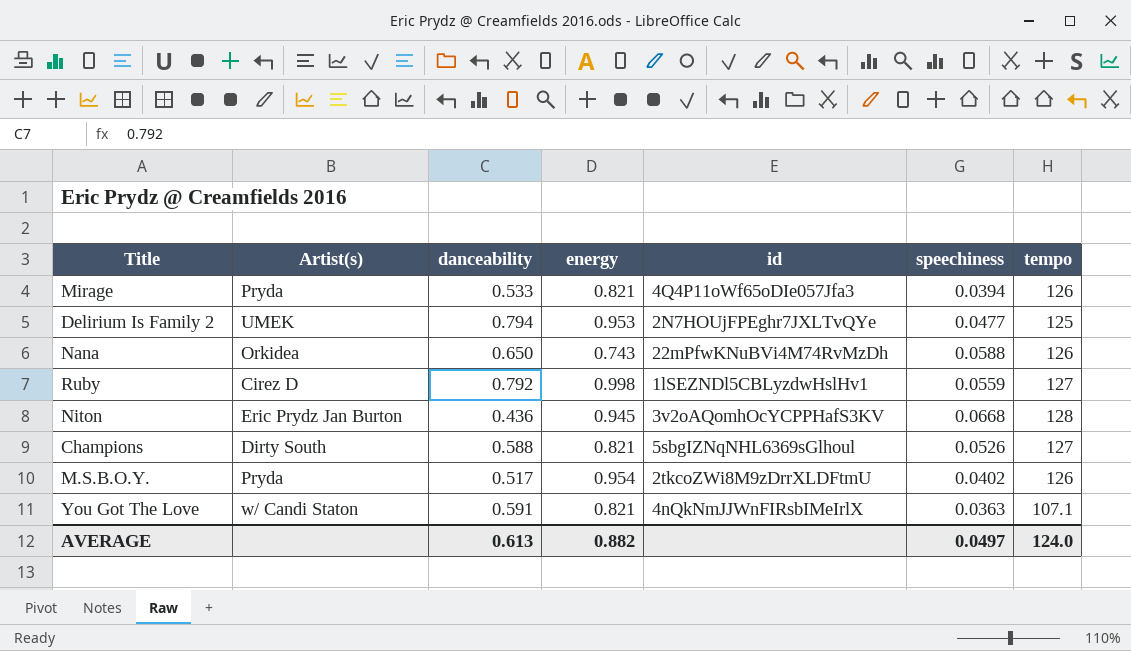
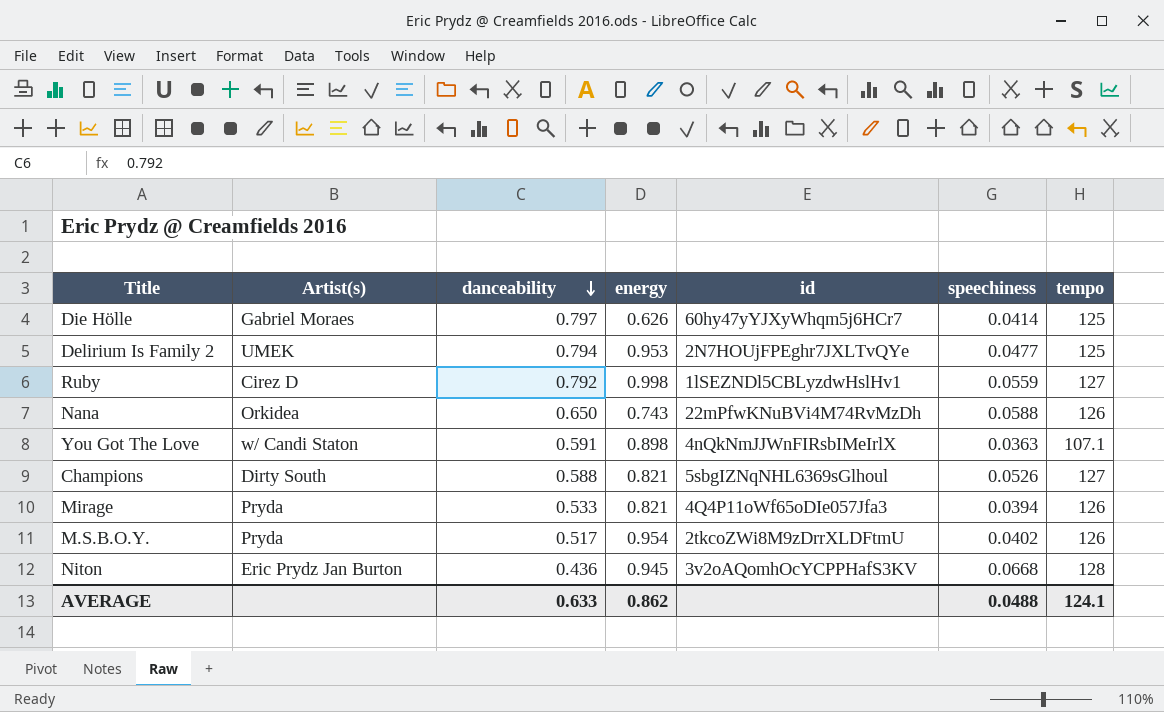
row order: none -> danceability descending
row Die Hölle: none -> Gabriel Moraes | 0.797 | 0.626 | 60hy47yYJXyWhqm5j6HCr7 | 0.0414 | 125
You Got The Love | energy: 0.821 -> 0.898
AVERAGE | danceability: 0.613 -> 0.633
AVERAGE | energy: 0.882 -> 0.862
AVERAGE | speechiness: 0.0497 -> 0.0488
AVERAGE | tempo: 124.0 -> 124.1

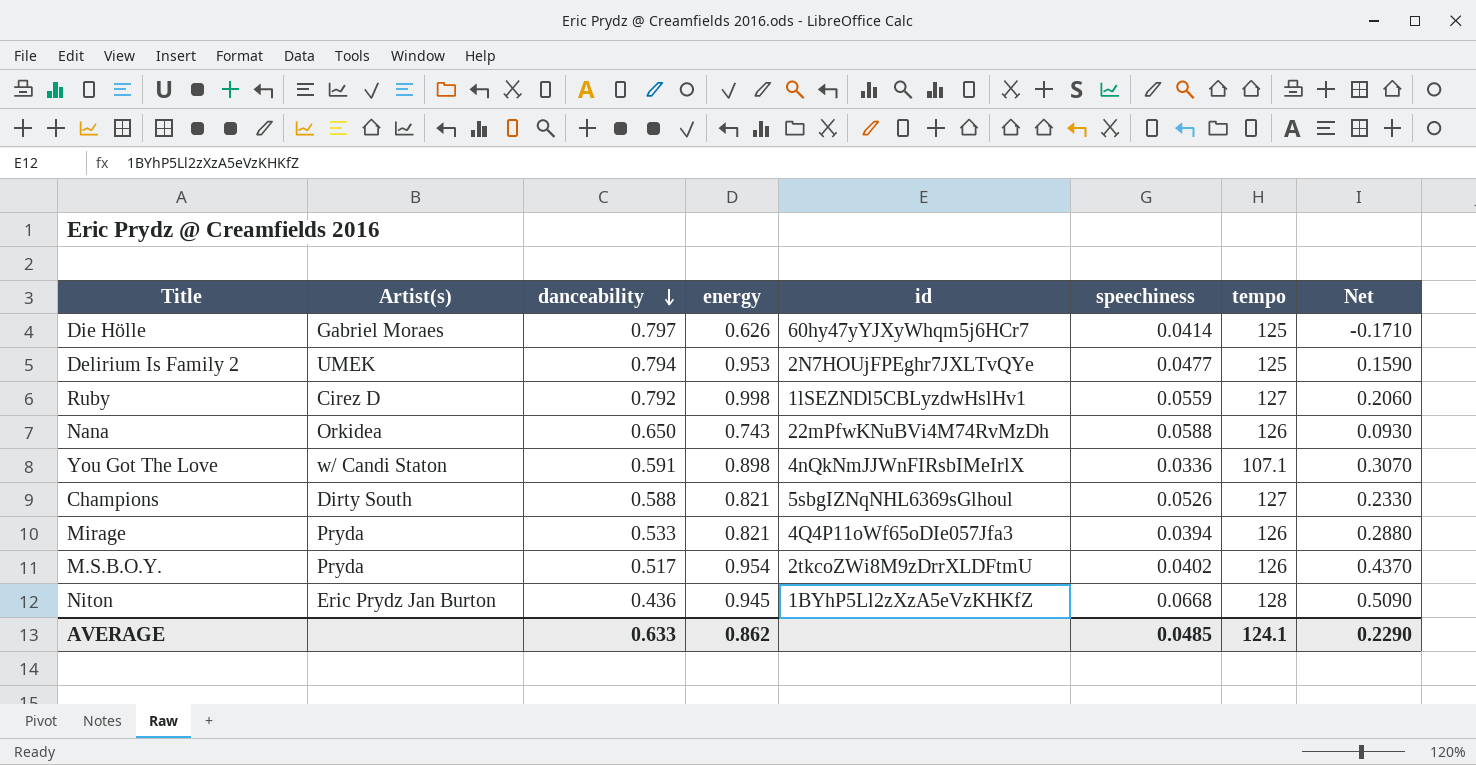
column Net | formula: none -> [energy] - [danceability]
You Got The Love | speechiness: 0.0363 -> 0.0336
Niton | id: 3v2oAQomhOcYCPPHafS3KV -> 1BYhP5Ll2zXzA5eVzKHKfZ
AVERAGE | speechiness: 0.0488 -> 0.0485

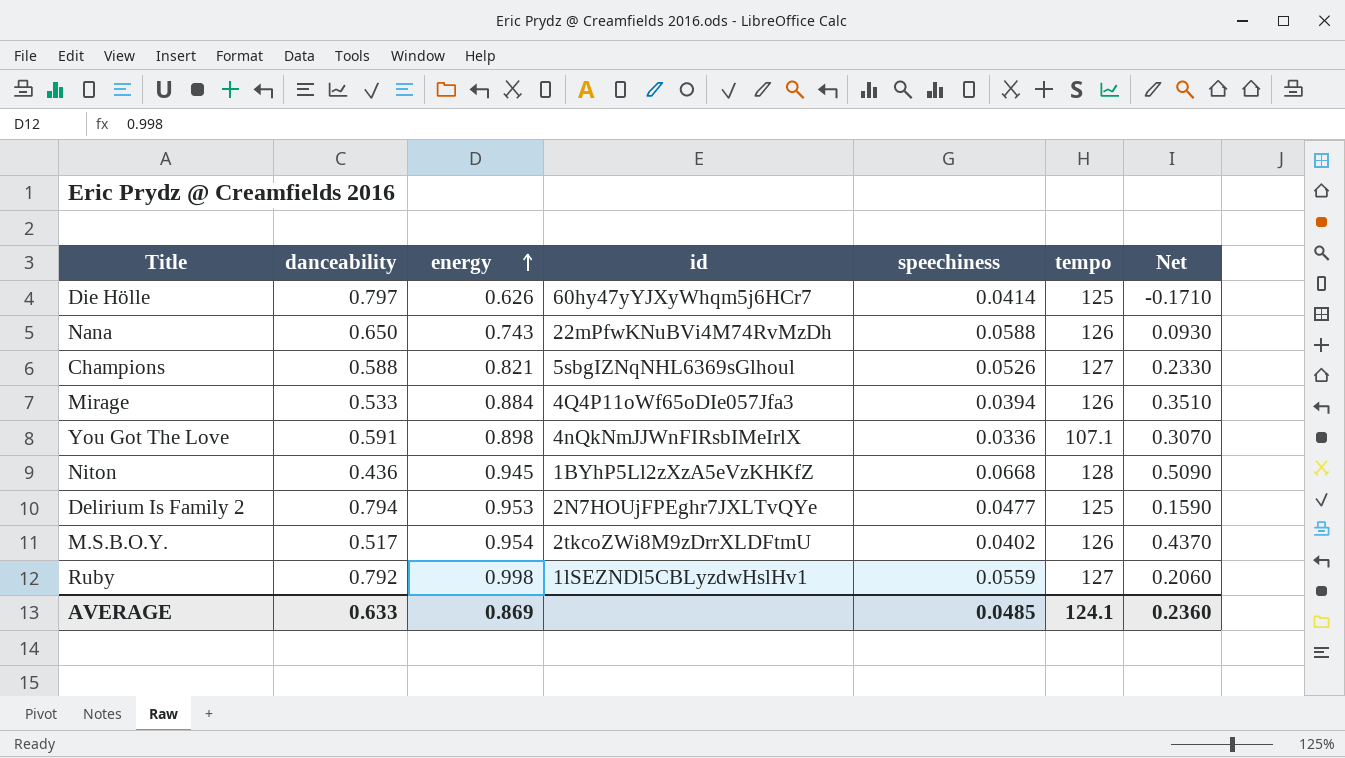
row order: danceability descending -> energy ascending
column Artist(s) | position: 2 -> none
Mirage | energy: 0.821 -> 0.884
Mirage | Net: 0.2880 -> 0.3510
AVERAGE | energy: 0.862 -> 0.869
AVERAGE | Net: 0.2290 -> 0.2360

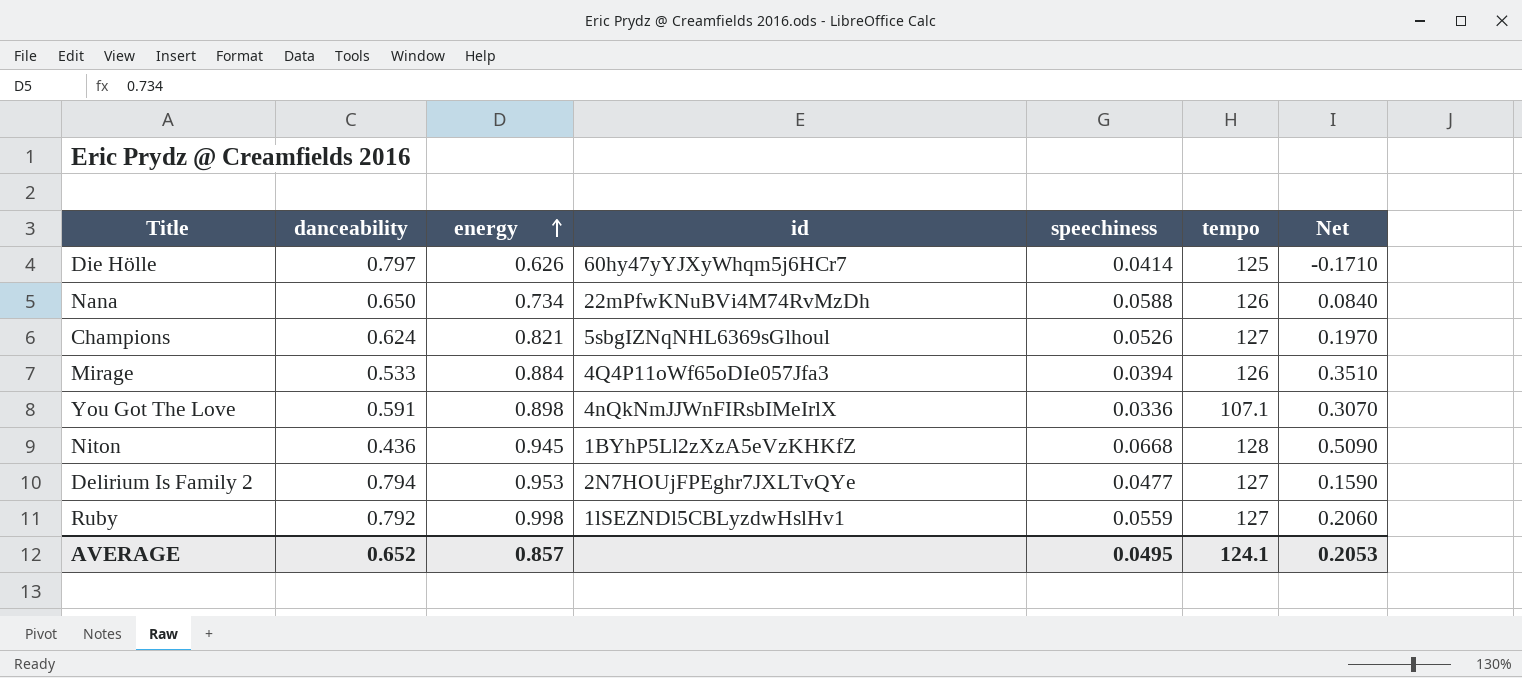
row M.S.B.O.Y.: 0.517 | 0.954 | 2tkcoZWi8M9zDrrXLDFtmU | 0.0402 | 126 | 0.4370 -> none
Nana | energy: 0.743 -> 0.734
Nana | Net: 0.0930 -> 0.0840
Champions | danceability: 0.588 -> 0.624
Champions | Net: 0.2330 -> 0.1970
Delirium Is Family 2 | tempo: 125 -> 127
AVERAGE | danceability: 0.633 -> 0.652
AVERAGE | energy: 0.869 -> 0.857
AVERAGE | speechiness: 0.0485 -> 0.0495
AVERAGE | Net: 0.2360 -> 0.2053

